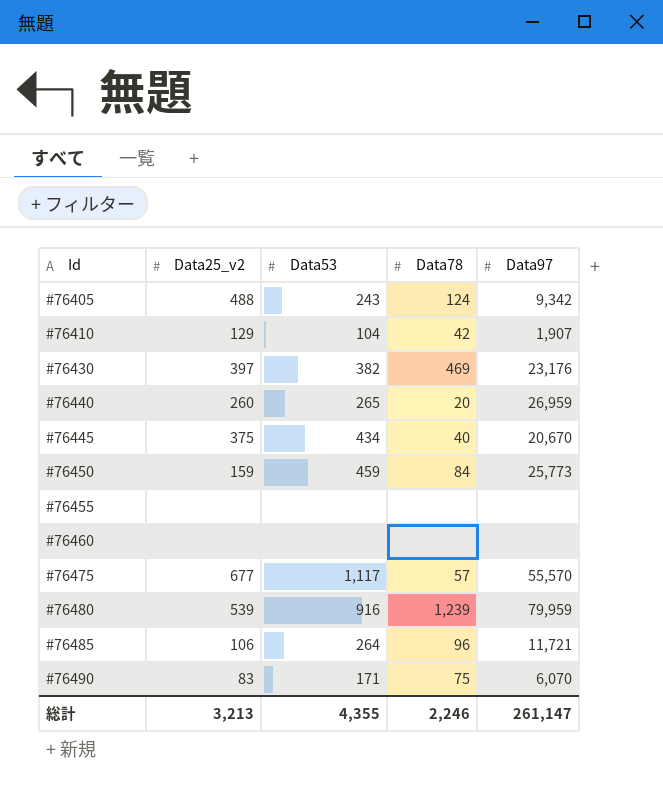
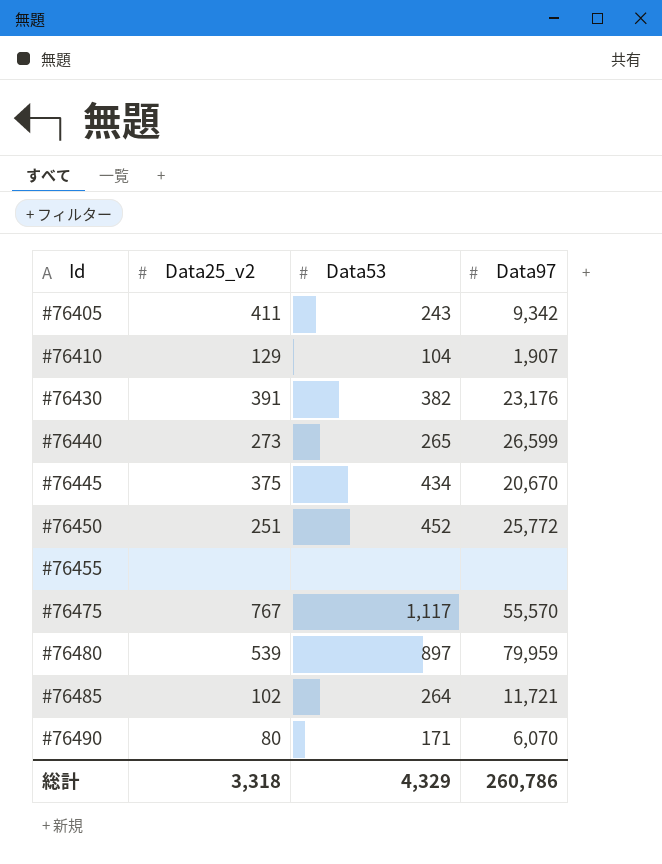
column Data78 | position: 4 -> none
row #76460: none | none | none | none -> none
#76405 | Data25_v2: 488 -> 411
#76430 | Data25_v2: 397 -> 391
#76440 | Data25_v2: 260 -> 273
#76440 | Data97: 26,959 -> 26,599
#76450 | Data25_v2: 159 -> 251
#76450 | Data53: 459 -> 452
#76450 | Data97: 25,773 -> 25,772
#76475 | Data25_v2: 677 -> 767
#76480 | Data53: 916 -> 897
#76485 | Data25_v2: 106 -> 102
#76490 | Data25_v2: 83 -> 80
総計 | Data25_v2: 3,213 -> 3,318
総計 | Data53: 4,355 -> 4,329
総計 | Data97: 261,147 -> 260,786

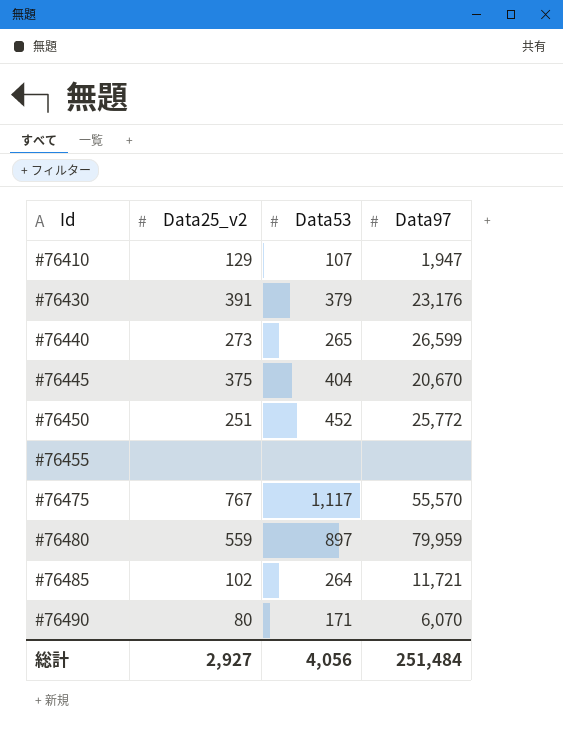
row #76405: 411 | 243 | 9,342 -> none
#76410 | Data53: 104 -> 107
#76410 | Data97: 1,907 -> 1,947
#76430 | Data53: 382 -> 379
#76445 | Data53: 434 -> 404
#76480 | Data25_v2: 539 -> 559
総計 | Data25_v2: 3,318 -> 2,927
総計 | Data53: 4,329 -> 4,056
総計 | Data97: 260,786 -> 251,484

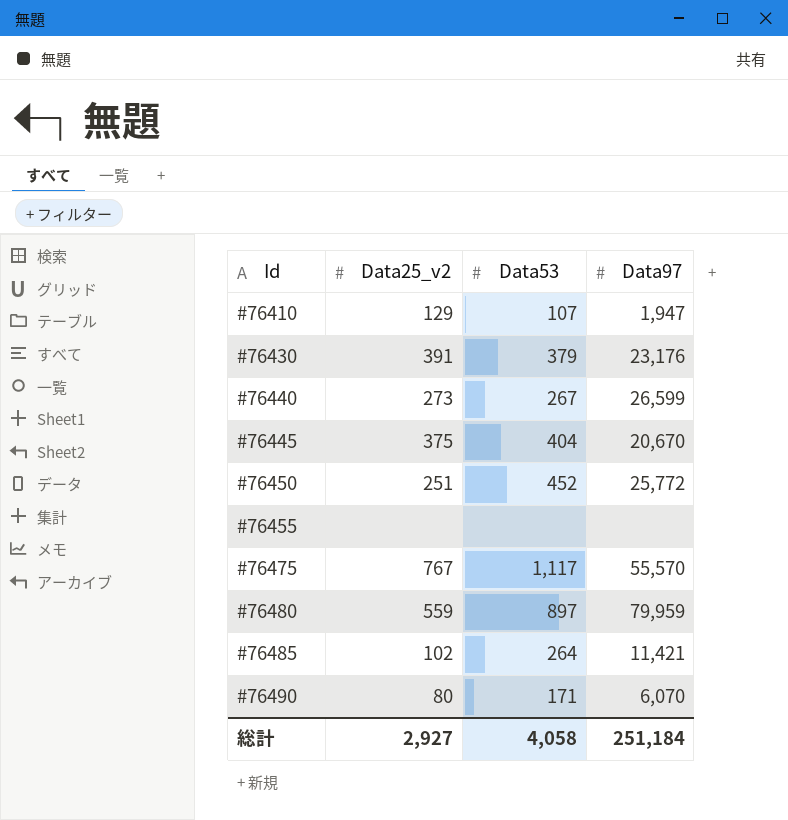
#76440 | Data53: 265 -> 267
#76485 | Data97: 11,721 -> 11,421
総計 | Data53: 4,056 -> 4,058
総計 | Data97: 251,484 -> 251,184

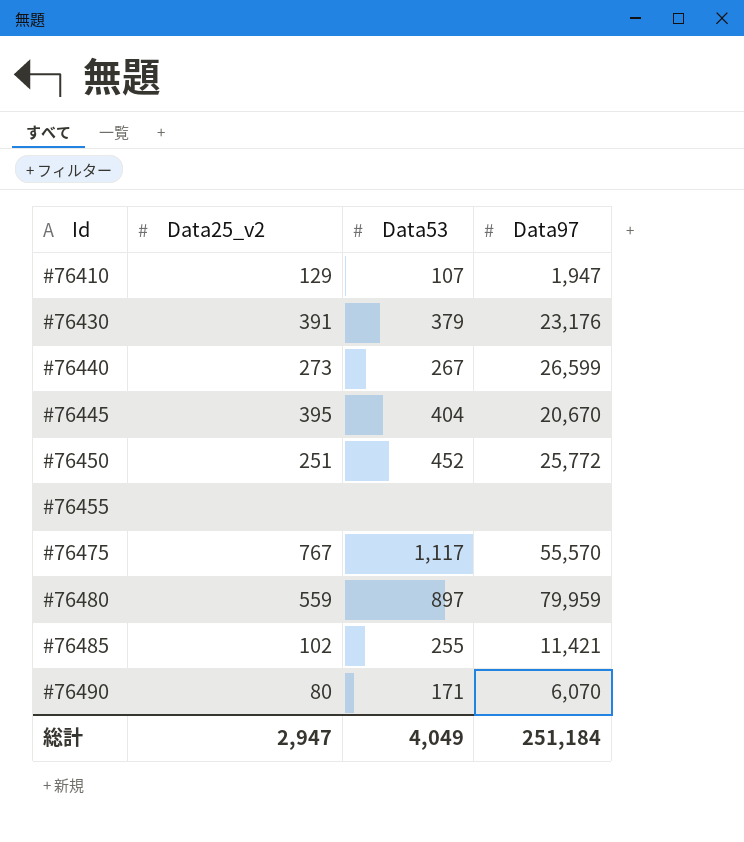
#76445 | Data25_v2: 375 -> 395
#76485 | Data53: 264 -> 255
総計 | Data25_v2: 2,927 -> 2,947
総計 | Data53: 4,058 -> 4,049

